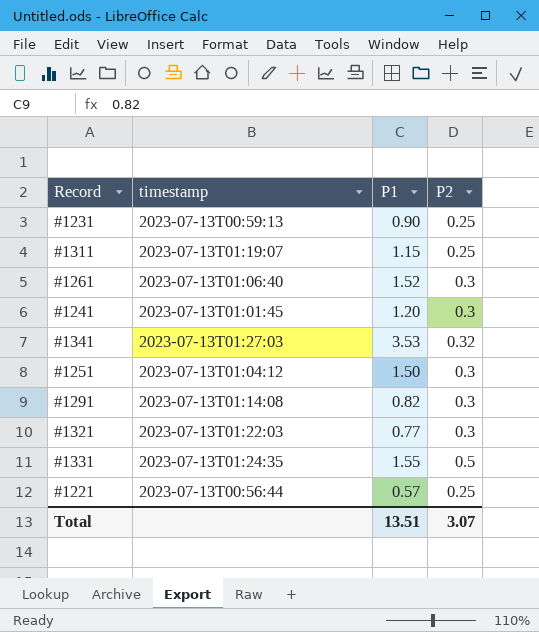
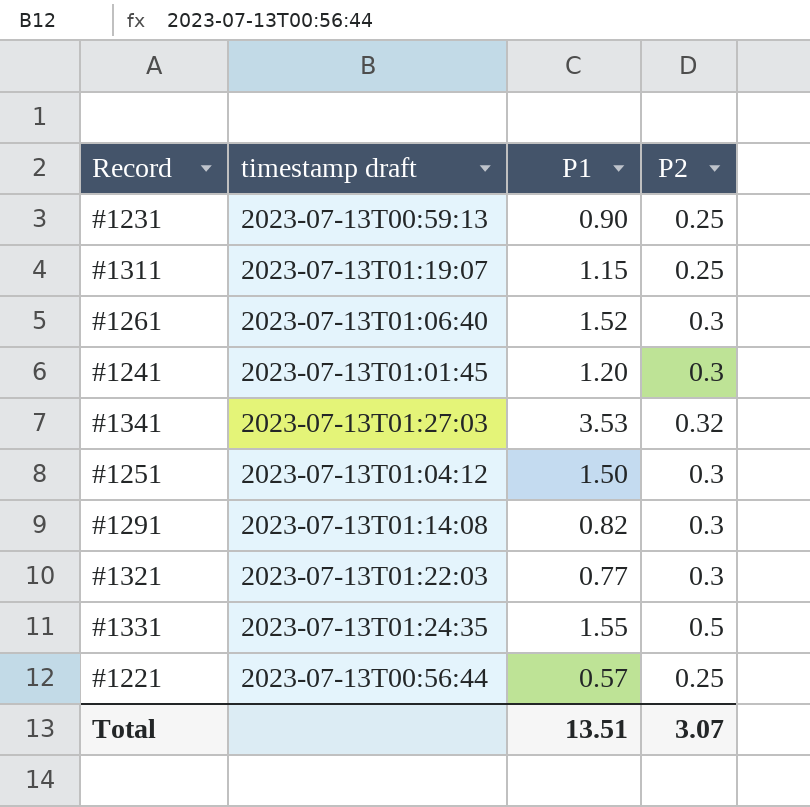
column name: timestamp -> timestamp draft

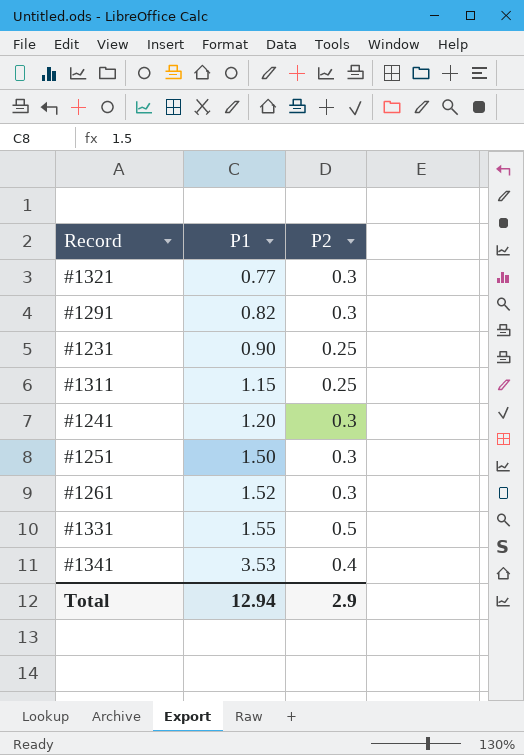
row order: none -> P1 ascending
column timestamp draft | position: 2 -> none
row #1221: 2023-07-13T00:56:44 | 0.57 | 0.25 -> none
#1341 | P2: 0.32 -> 0.4
Total | P1: 13.51 -> 12.94
Total | P2: 3.07 -> 2.9

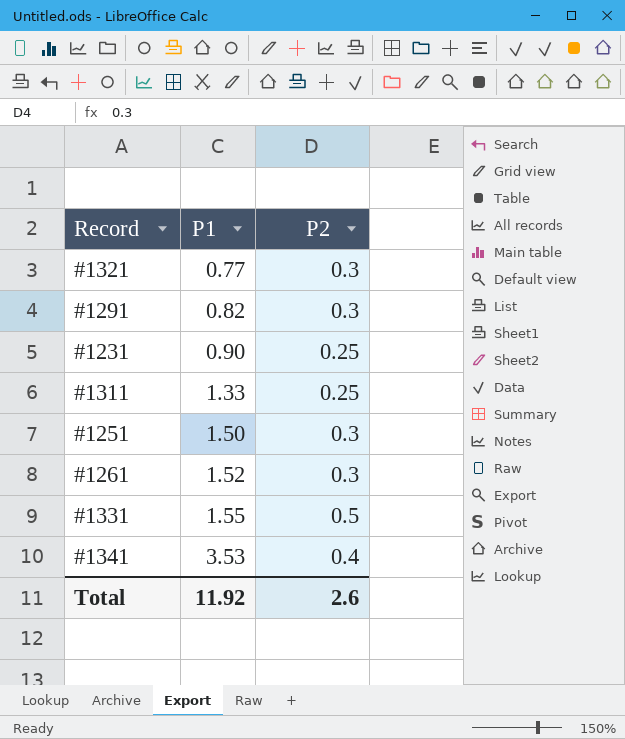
row #1241: 1.20 | 0.3 -> none
#1311 | P1: 1.15 -> 1.33
Total | P1: 12.94 -> 11.92
Total | P2: 2.9 -> 2.6

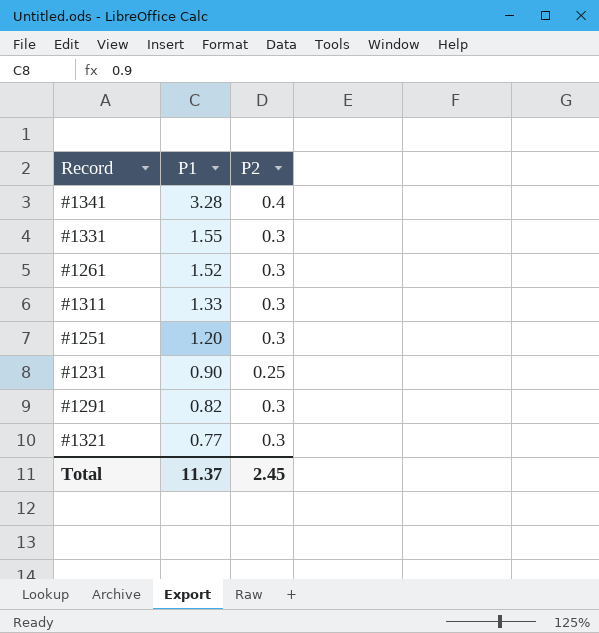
row order: P1 ascending -> P1 descending
#1341 | P1: 3.53 -> 3.28
#1331 | P2: 0.5 -> 0.3
#1311 | P2: 0.25 -> 0.3
#1251 | P1: 1.50 -> 1.20
Total | P1: 11.92 -> 11.37
Total | P2: 2.6 -> 2.45

